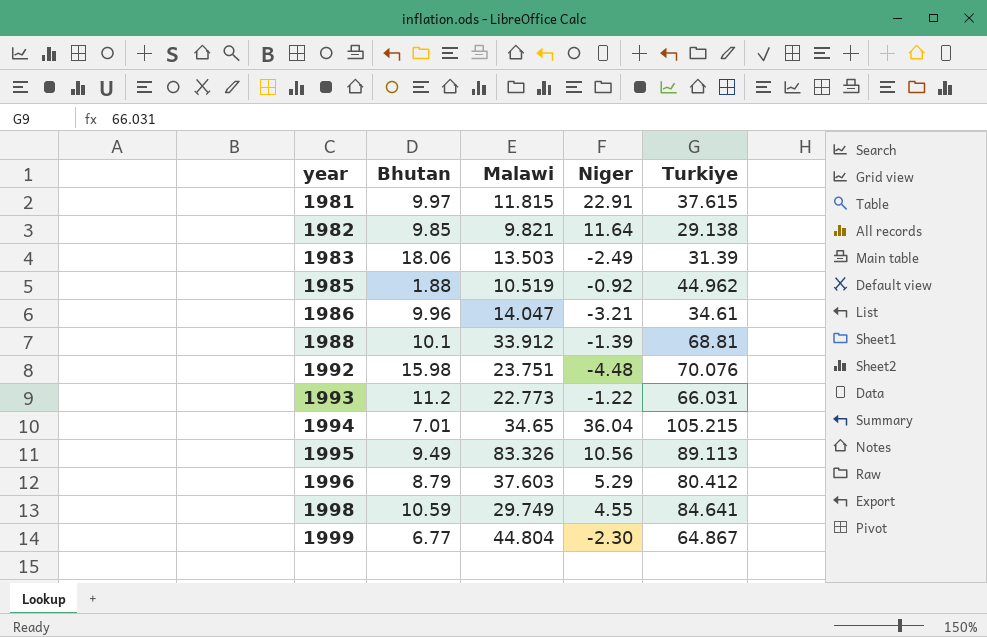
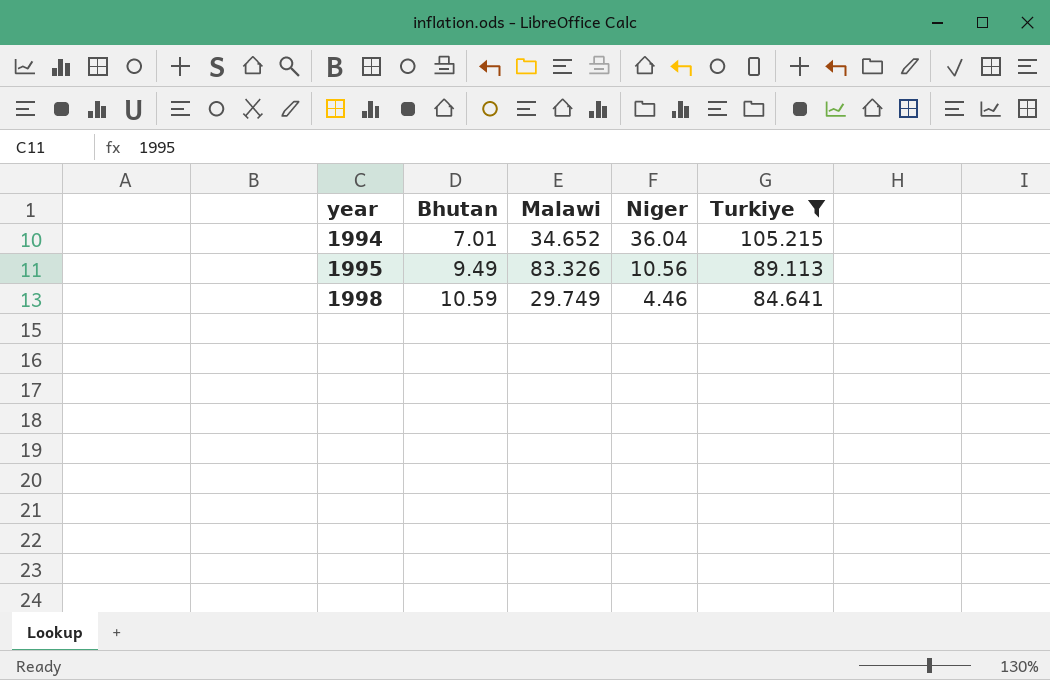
filter: none -> Turkiye >= 84.641
1994 | Malawi: 34.65 -> 34.652
1998 | Niger: 4.55 -> 4.46

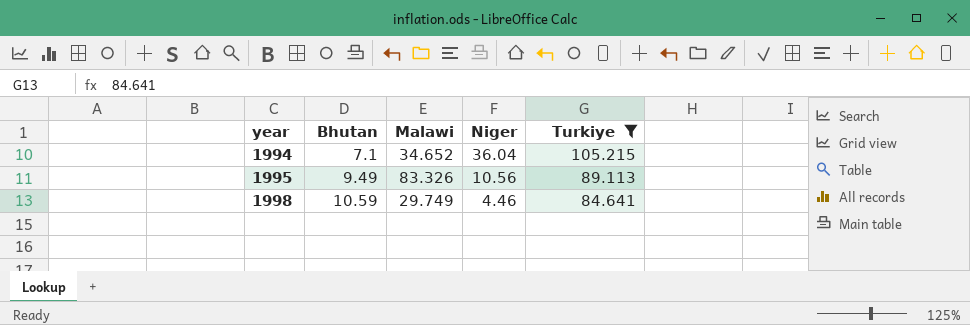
1994 | Bhutan: 7.01 -> 7.1

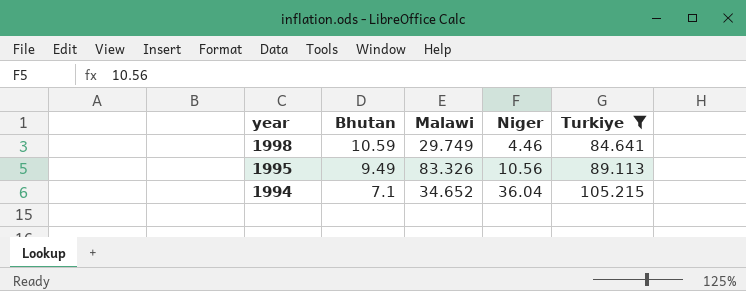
row order: year ascending -> year descending

